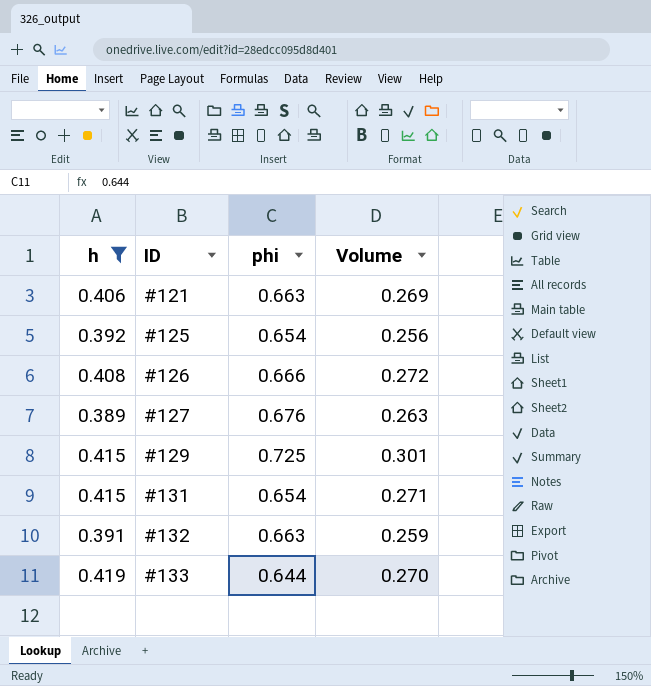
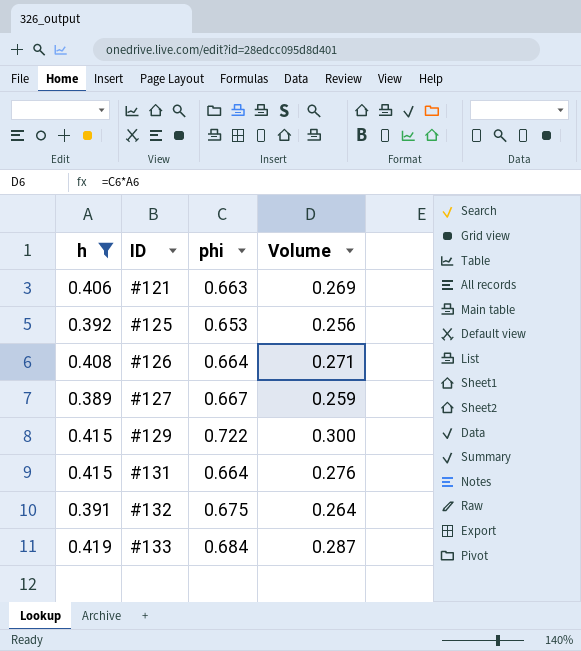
#125 | phi: 0.654 -> 0.653
#126 | phi: 0.666 -> 0.664
#126 | Volume: 0.272 -> 0.271
#127 | phi: 0.676 -> 0.667
#127 | Volume: 0.263 -> 0.259
#129 | phi: 0.725 -> 0.722
#129 | Volume: 0.301 -> 0.300
#131 | phi: 0.654 -> 0.664
#131 | Volume: 0.271 -> 0.276
#132 | phi: 0.663 -> 0.675
#132 | Volume: 0.259 -> 0.264
#133 | phi: 0.644 -> 0.684
#133 | Volume: 0.270 -> 0.287

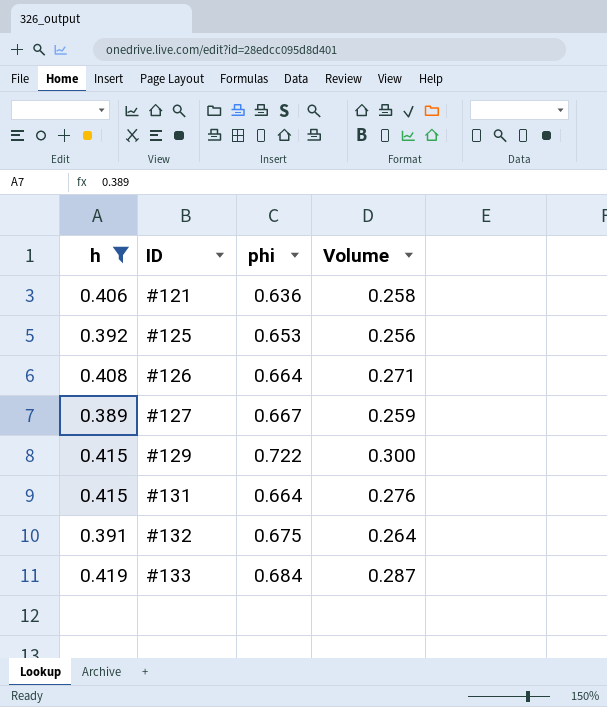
#121 | phi: 0.663 -> 0.636
#121 | Volume: 0.269 -> 0.258

